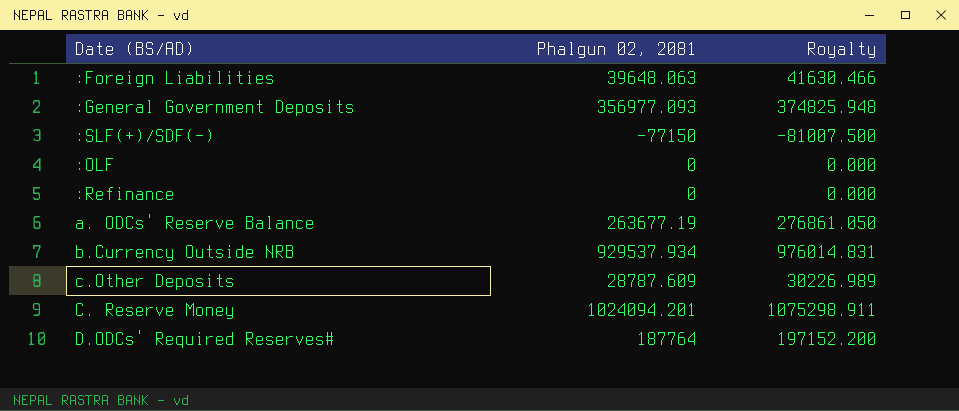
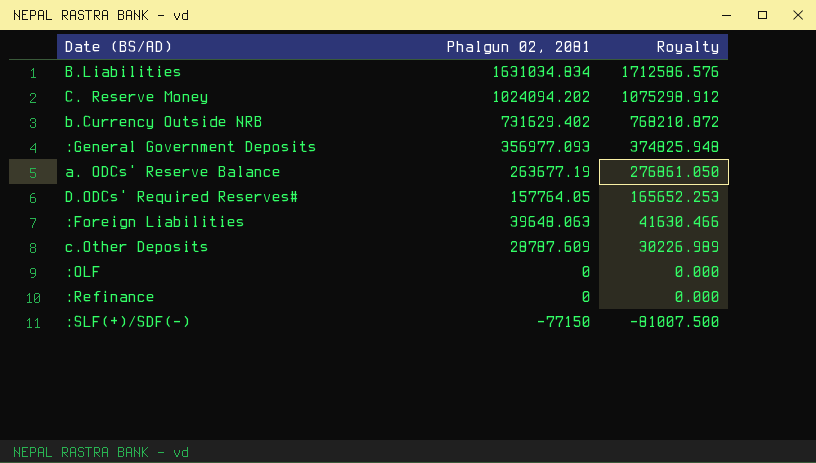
row order: none -> Phalgun 02, 2081 descending
row B.Liabilities: none -> 1631034.834 | 1712586.576
C. Reserve Money | Phalgun 02, 2081: 1024094.201 -> 1024094.202
C. Reserve Money | Royalty: 1075298.911 -> 1075298.912
b.Currency Outside NRB | Phalgun 02, 2081: 929537.934 -> 731629.402
b.Currency Outside NRB | Royalty: 976014.831 -> 768210.872
D.ODCs' Required Reserves# | Phalgun 02, 2081: 187764 -> 157764.05
D.ODCs' Required Reserves# | Royalty: 197152.200 -> 165652.253

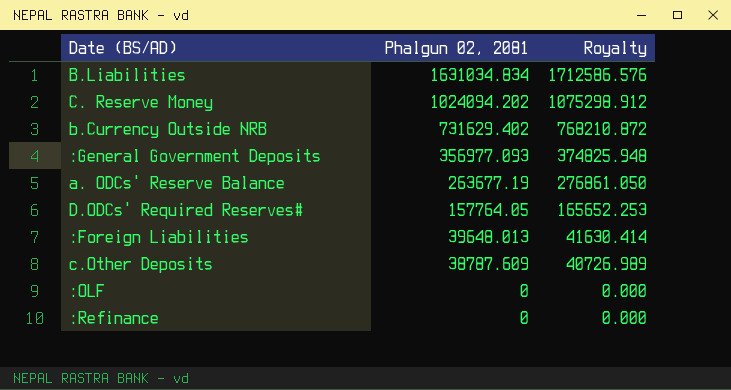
row :SLF(+)/SDF(-): -77150 | -81007.500 -> none
:Foreign Liabilities | Phalgun 02, 2081: 39648.063 -> 39648.013
:Foreign Liabilities | Royalty: 41630.466 -> 41630.414
c.Other Deposits | Phalgun 02, 2081: 28787.609 -> 38787.609
c.Other Deposits | Royalty: 30226.989 -> 40726.989

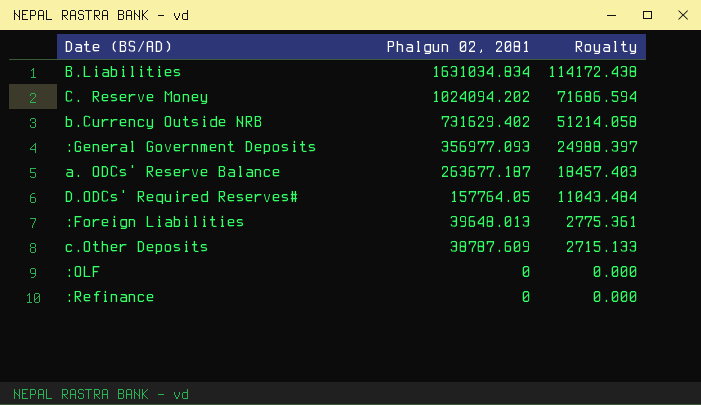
column Royalty | formula: [Phalgun 02, 2081] * 1.05 -> [Phalgun 02, 2081] * 0.07
a. ODCs' Reserve Balance | Phalgun 02, 2081: 263677.19 -> 263677.187

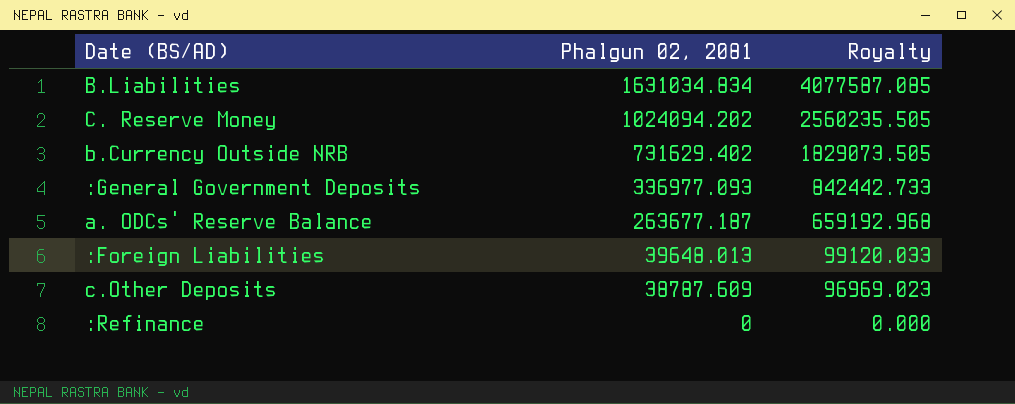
column Royalty | formula: [Phalgun 02, 2081] * 0.07 -> [Phalgun 02, 2081] * 2.5
row D.ODCs' Required Reserves#: 157764.05 | 11043.484 -> none
row :OLF: 0 | 0.000 -> none
:General Government Deposits | Phalgun 02, 2081: 356977.093 -> 336977.093

